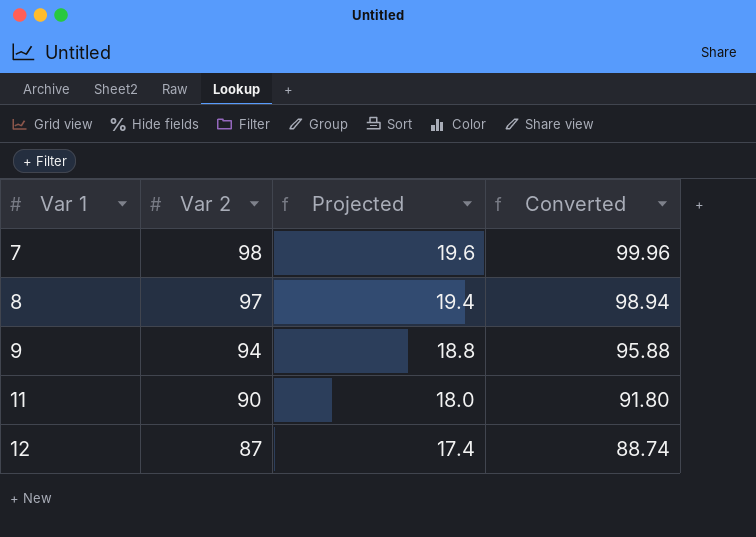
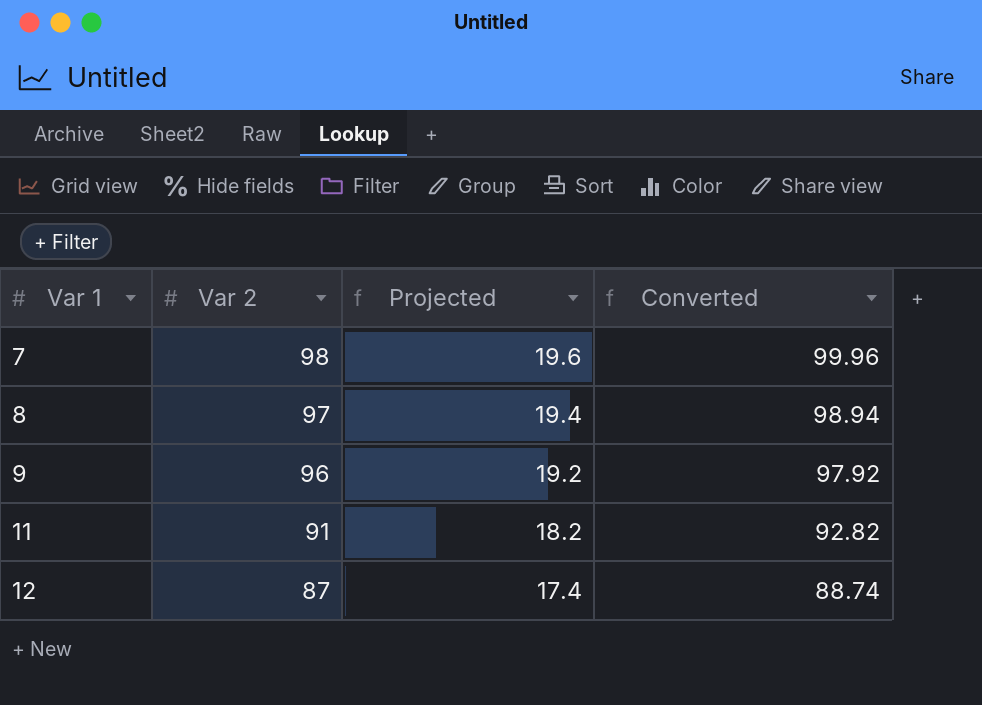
9 | Var 2: 94 -> 96
9 | Projected: 18.8 -> 19.2
9 | Converted: 95.88 -> 97.92
11 | Var 2: 90 -> 91
11 | Projected: 18.0 -> 18.2
11 | Converted: 91.80 -> 92.82

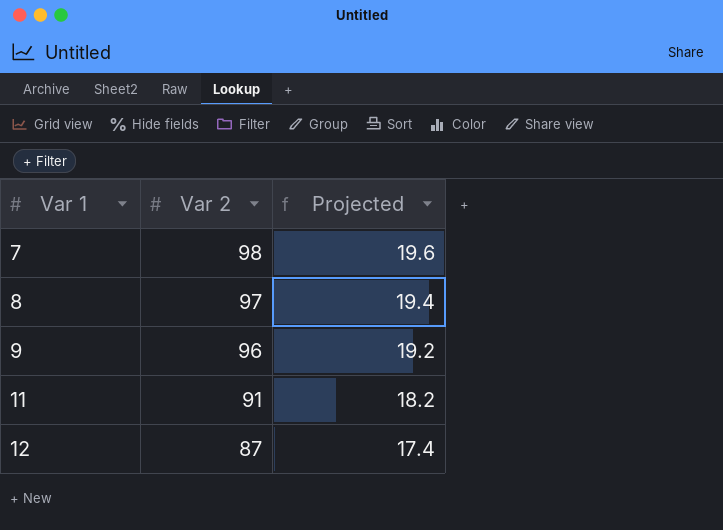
column Converted | formula: [Var 2] * 1.02 -> none

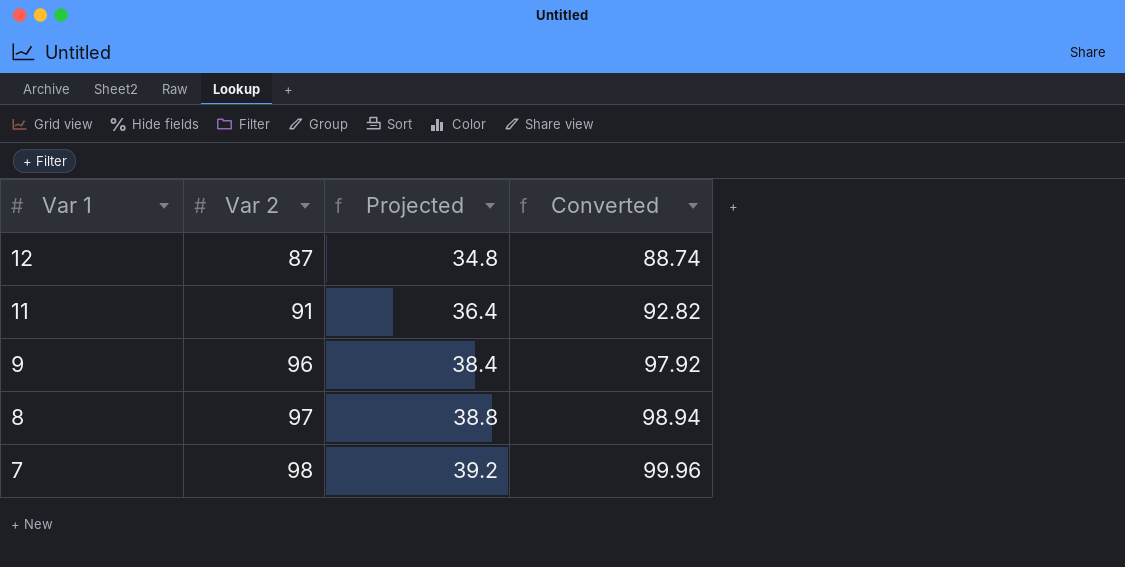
row order: Var 1 ascending -> Var 1 descending
column Projected | formula: [Var 2] * 0.2 -> [Var 2] * 0.4
column Converted | formula: none -> [Var 2] * 1.02

